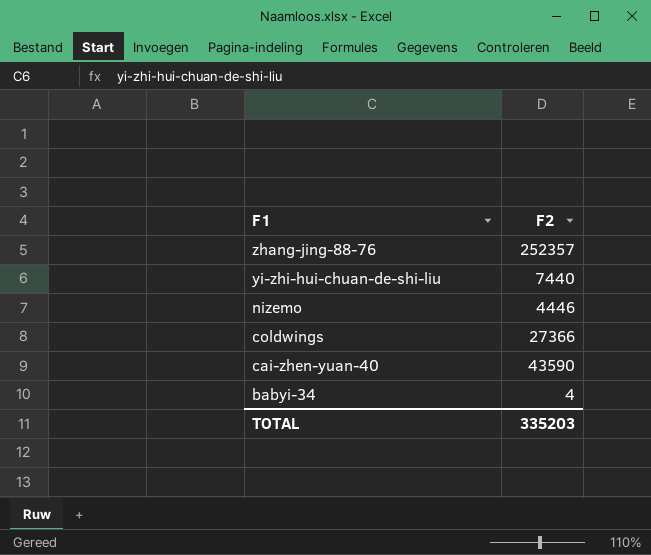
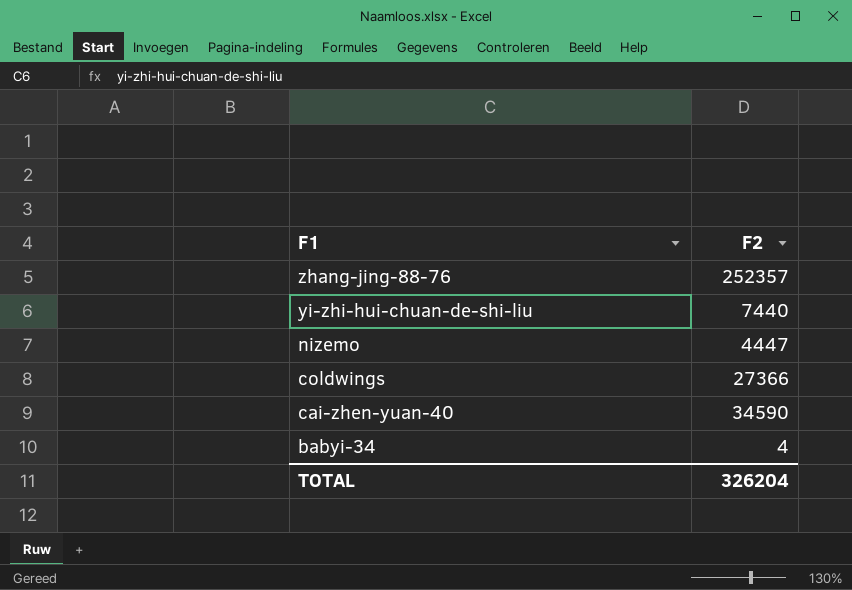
nizemo | F2: 4446 -> 4447
cai-zhen-yuan-40 | F2: 43590 -> 34590
TOTAL | F2: 335203 -> 326204

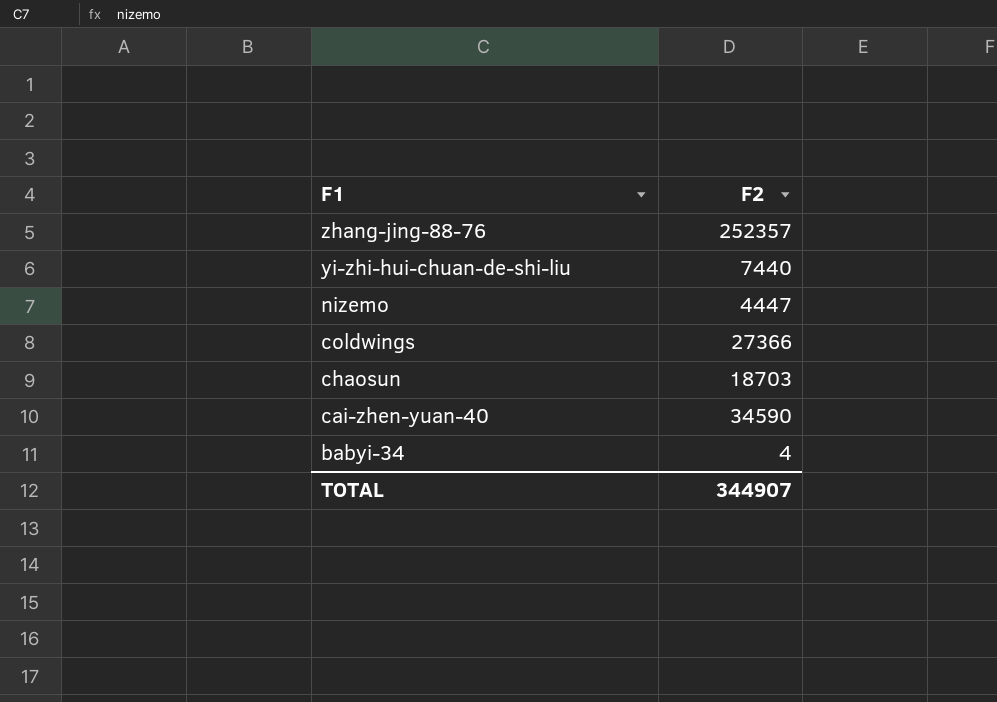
row chaosun: none -> 18703
TOTAL | F2: 326204 -> 344907

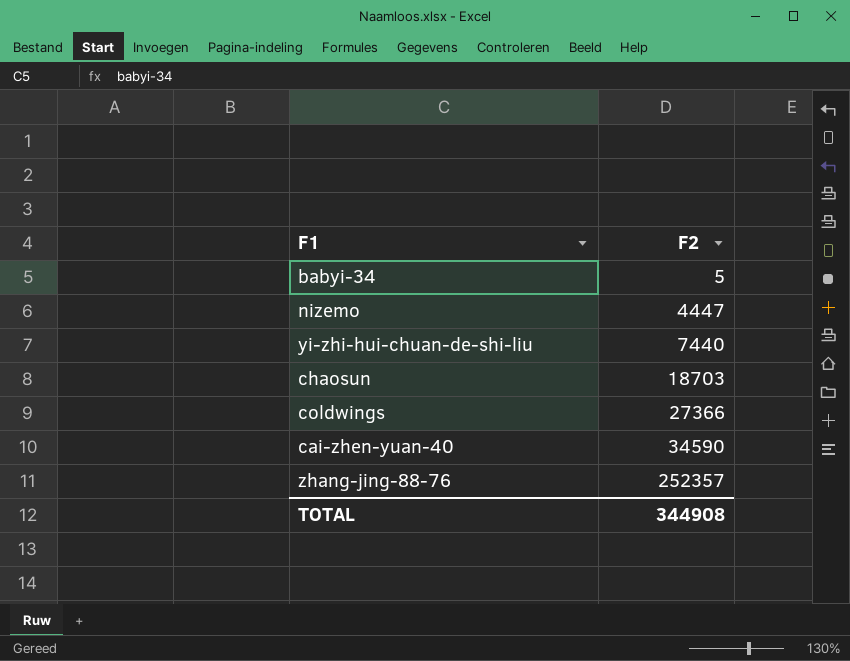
row order: F1 descending -> F2 ascending
babyi-34 | F2: 4 -> 5
TOTAL | F2: 344907 -> 344908

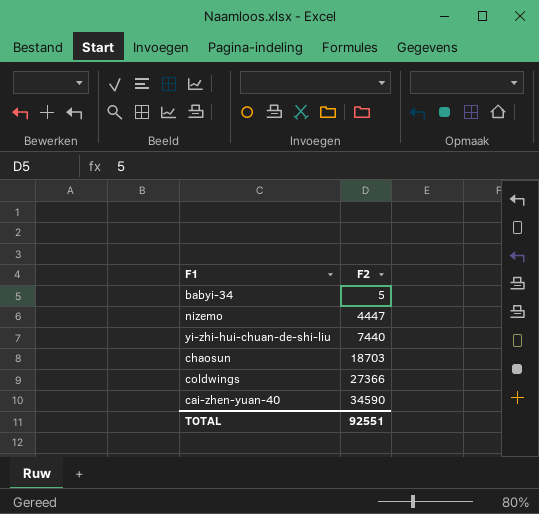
row zhang-jing-88-76: 252357 -> none
TOTAL | F2: 344908 -> 92551

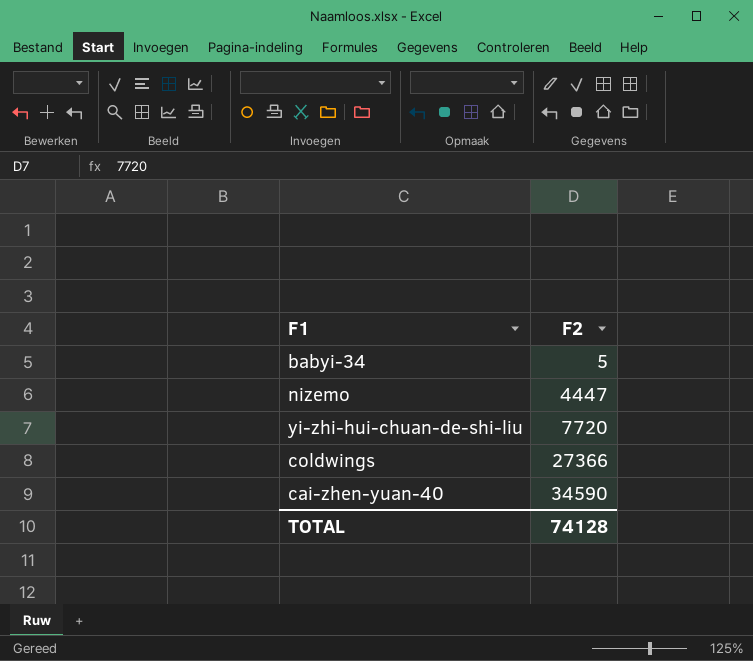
row chaosun: 18703 -> none
yi-zhi-hui-chuan-de-shi-liu | F2: 7440 -> 7720
TOTAL | F2: 92551 -> 74128

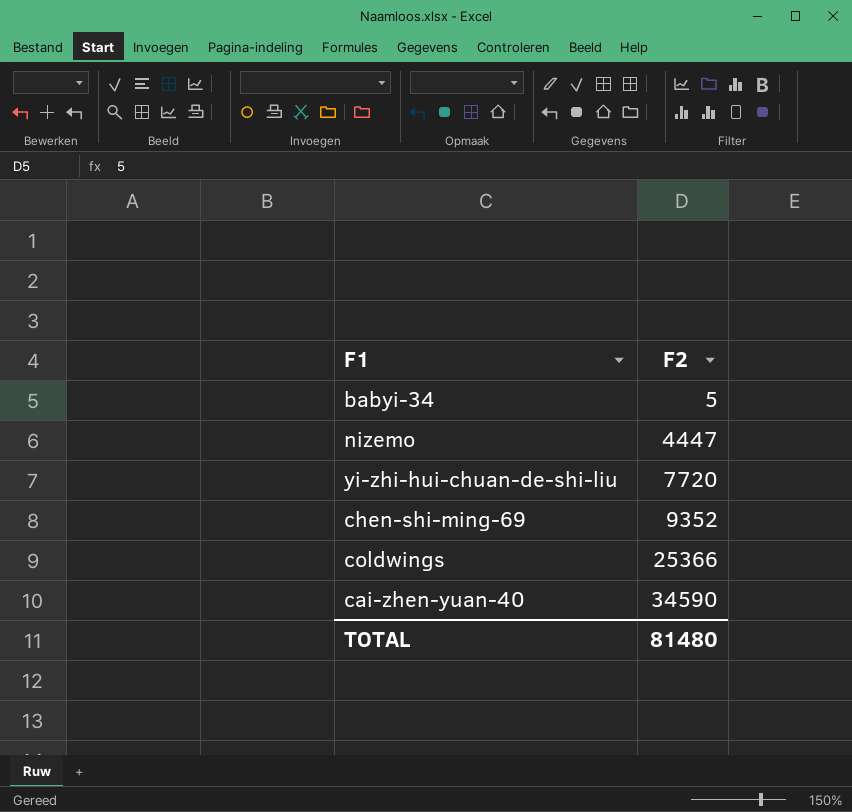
row chen-shi-ming-69: none -> 9352
coldwings | F2: 27366 -> 25366
TOTAL | F2: 74128 -> 81480

